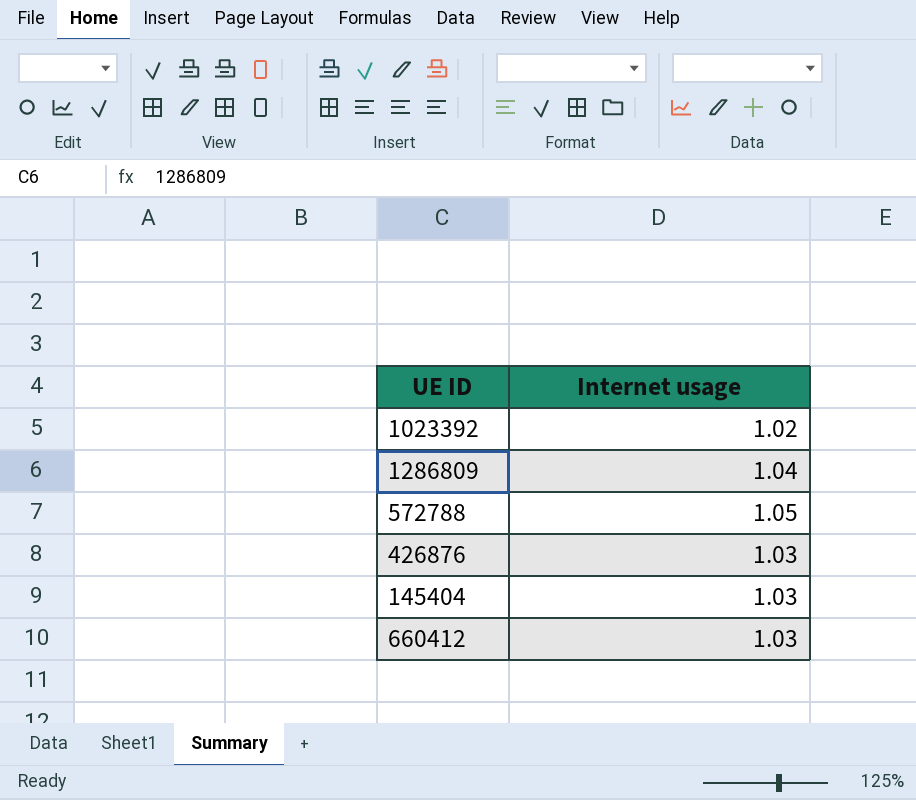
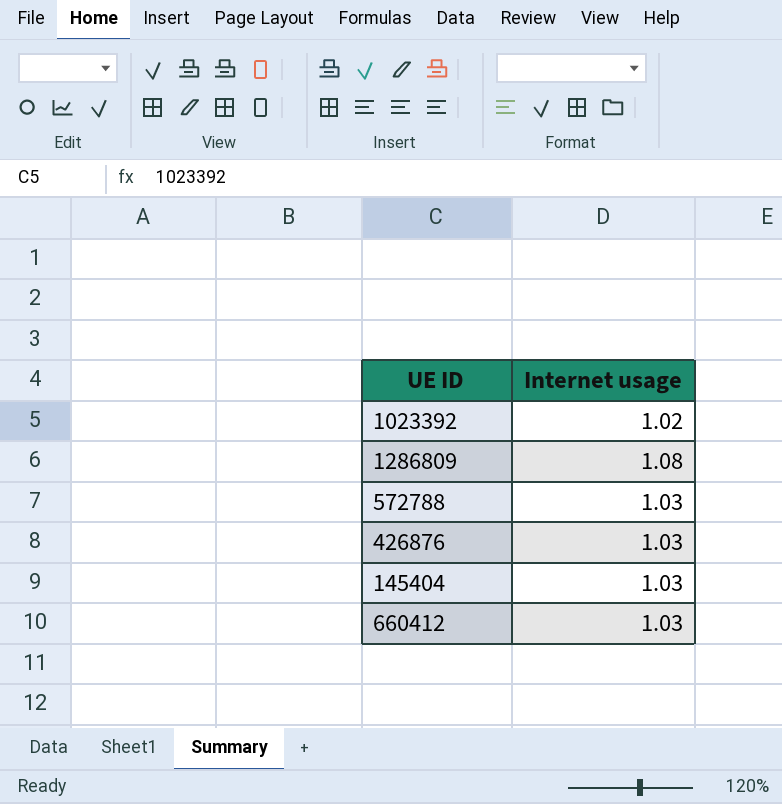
1286809 | Internet usage: 1.04 -> 1.08
572788 | Internet usage: 1.05 -> 1.03

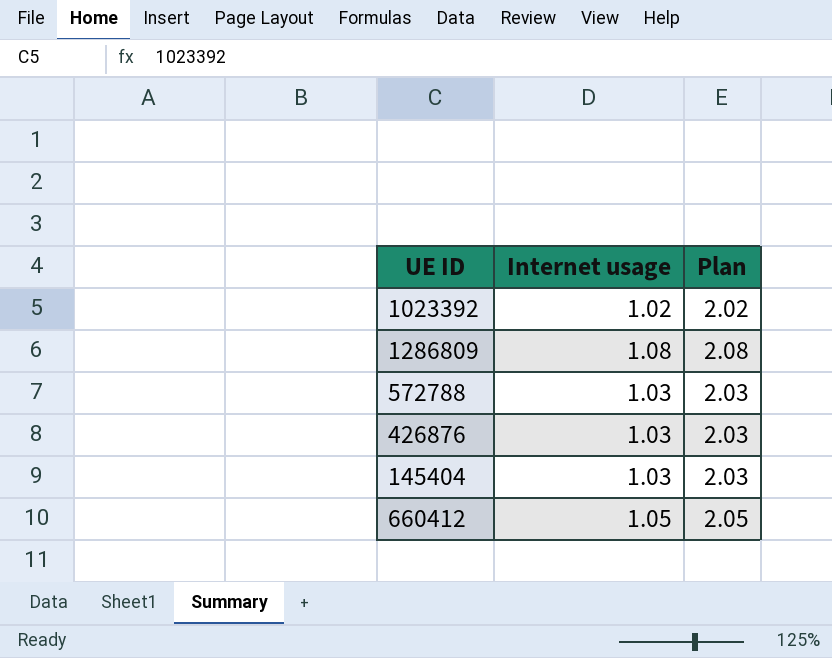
column Plan | formula: none -> [Internet usage] + 1
660412 | Internet usage: 1.03 -> 1.05

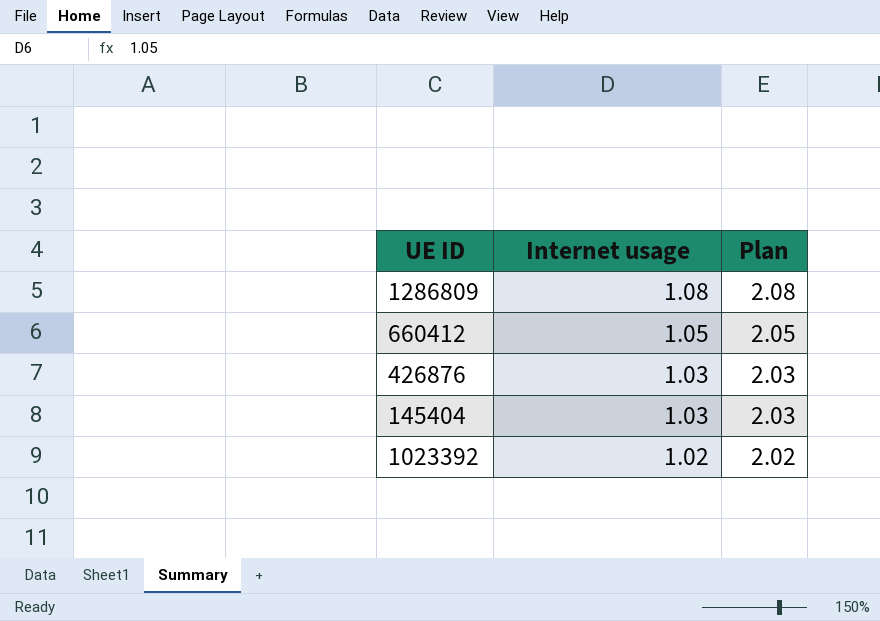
row order: none -> Internet usage descending
row 572788: 1.03 | 2.03 -> none

